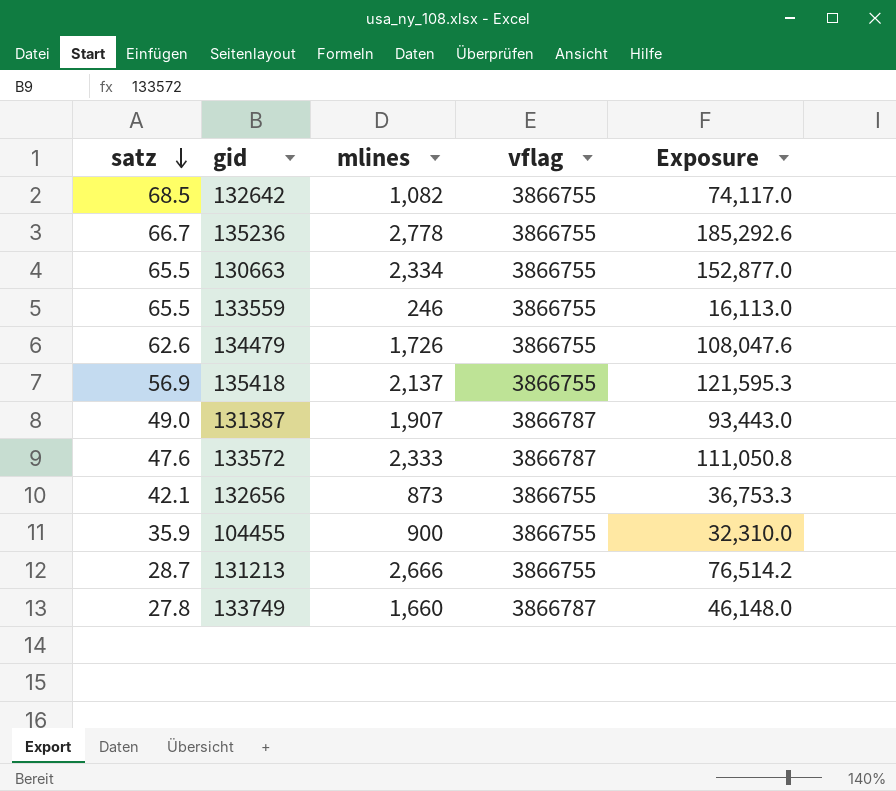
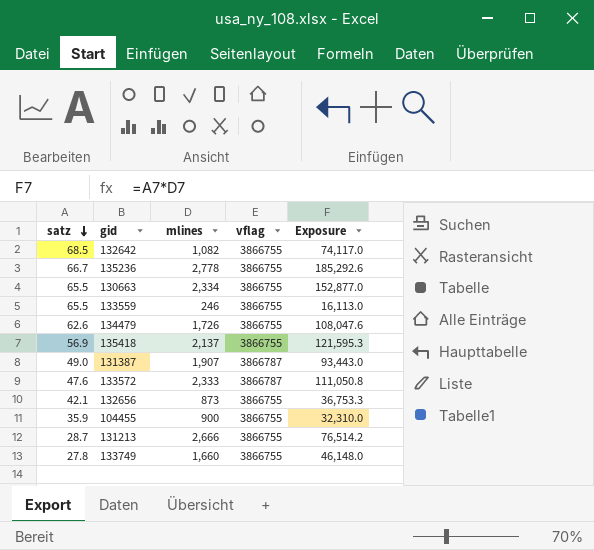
133749 | vflag: 3866787 -> 3866755

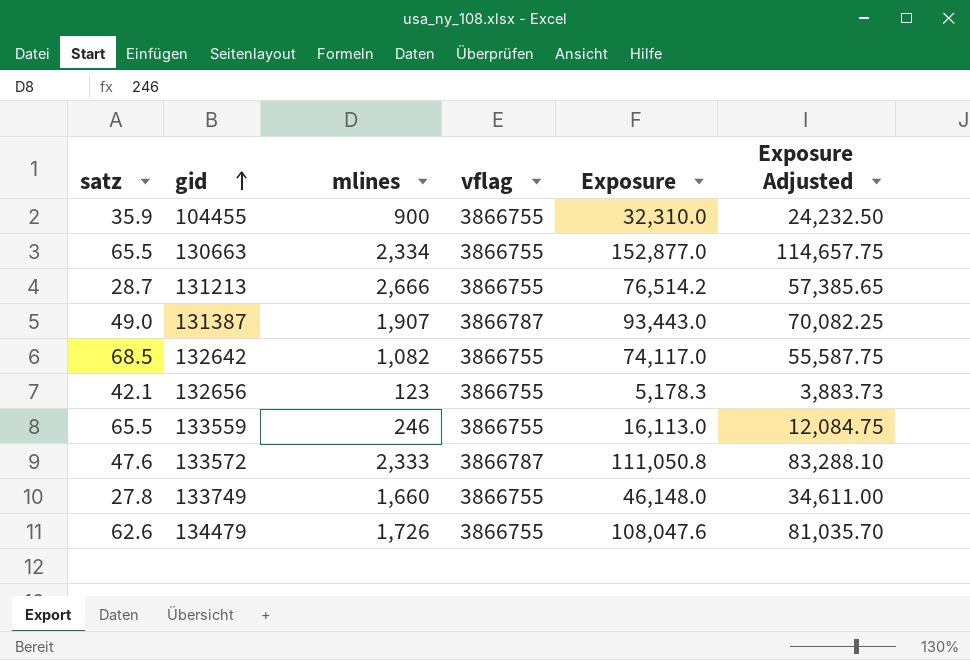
row order: satz descending -> gid ascending
column Exposure Adjusted | formula: none -> [Exposure] * 0.75
row 135236: 66.7 | 2,778 | 3866755 | 185,292.6 -> none
row 135418: 56.9 | 2,137 | 3866755 | 121,595.3 -> none
132656 | mlines: 873 -> 123
132656 | Exposure: 36,753.3 -> 5,178.3

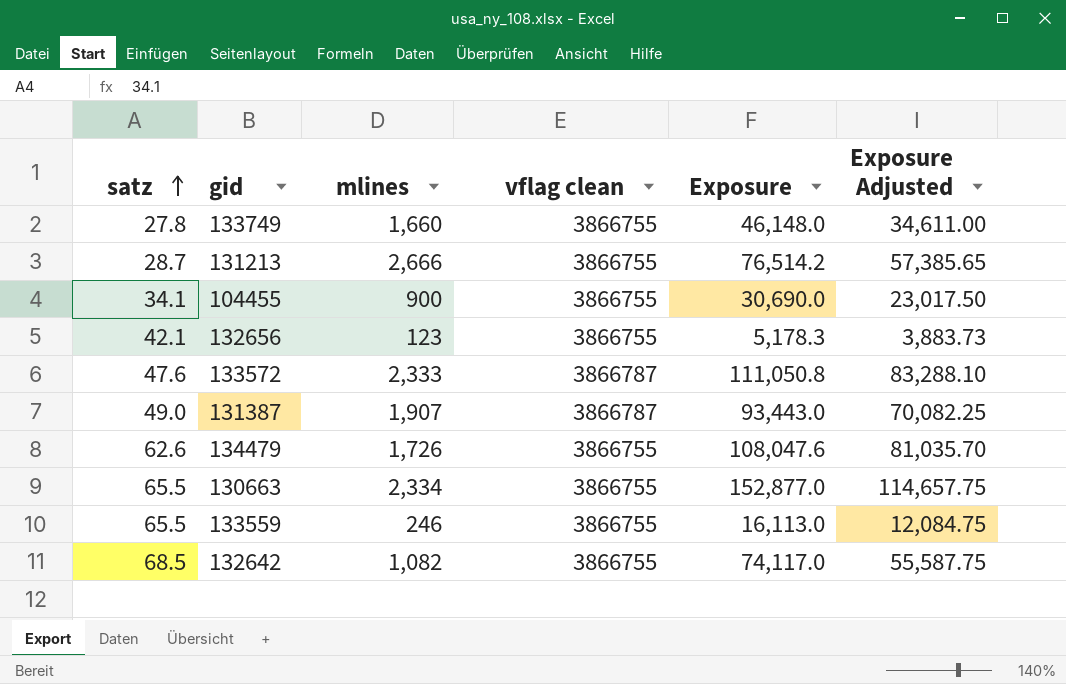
row order: gid ascending -> satz ascending
column name: vflag -> vflag clean
104455 | satz: 35.9 -> 34.1
104455 | Exposure: 32,310.0 -> 30,690.0
104455 | Exposure Adjusted: 24,232.50 -> 23,017.50

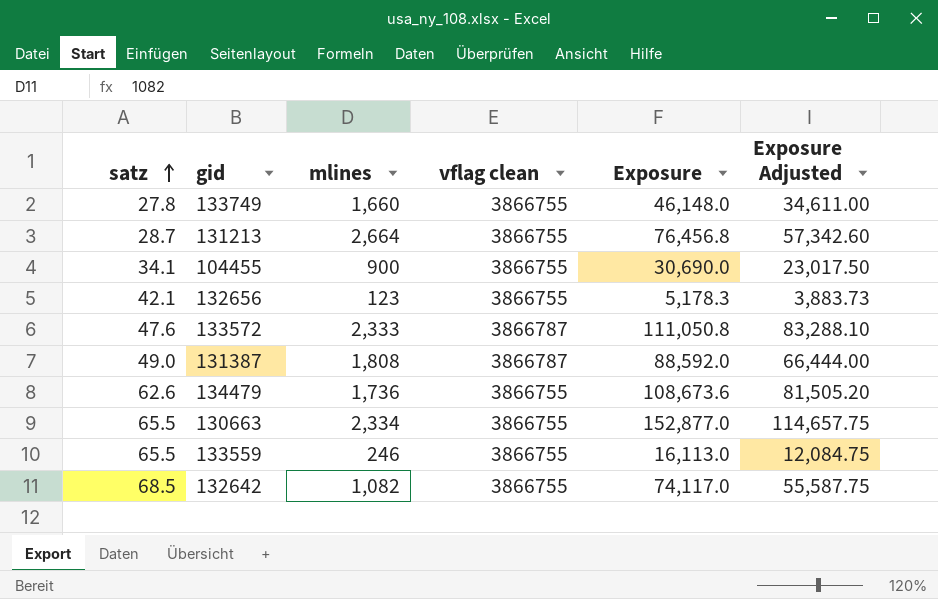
131213 | mlines: 2,666 -> 2,664
131213 | Exposure: 76,514.2 -> 76,456.8
131213 | Exposure Adjusted: 57,385.65 -> 57,342.60
131387 | mlines: 1,907 -> 1,808
131387 | Exposure: 93,443.0 -> 88,592.0
131387 | Exposure Adjusted: 70,082.25 -> 66,444.00
134479 | mlines: 1,726 -> 1,736
134479 | Exposure: 108,047.6 -> 108,673.6
134479 | Exposure Adjusted: 81,035.70 -> 81,505.20

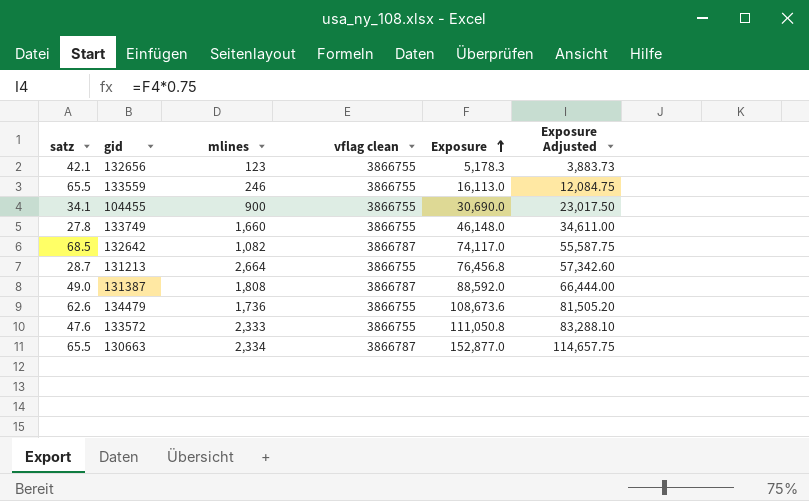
row order: satz ascending -> Exposure ascending
132642 | vflag clean: 3866755 -> 3866787
133572 | vflag clean: 3866787 -> 3866755
130663 | vflag clean: 3866755 -> 3866787

